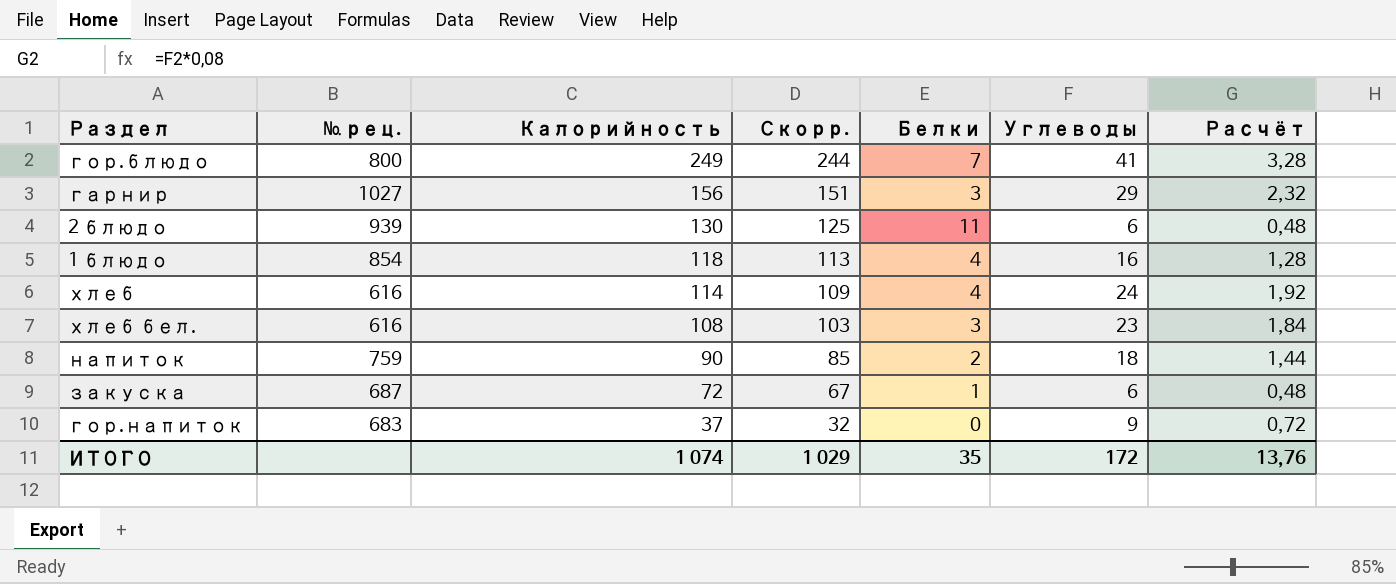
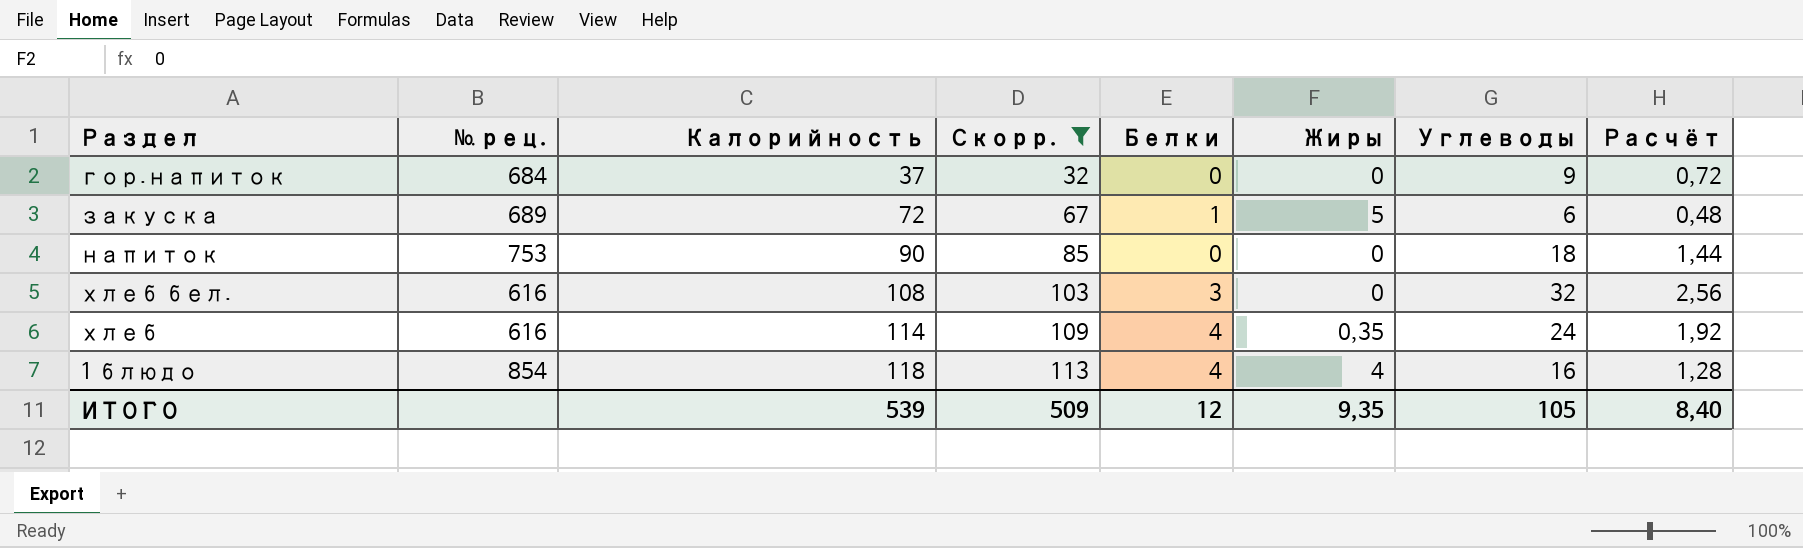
filter: none -> Скорр. <= 113
row order: Калорийность descending -> Калорийность ascending
column Жиры | position: none -> 6
гор.напиток | № рец.: 683 -> 684
закуска | № рец.: 687 -> 689
напиток | № рец.: 759 -> 753
напиток | Белки: 2 -> 0
хлеб бел. | Углеводы: 23 -> 32
хлеб бел. | Расчёт: 1,84 -> 2,56
ИТОГО | Калорийность: 1 074 -> 539
ИТОГО | Скорр.: 1 029 -> 509
ИТОГО | Белки: 35 -> 12
ИТОГО | Углеводы: 172 -> 105
ИТОГО | Расчёт: 13,76 -> 8,40

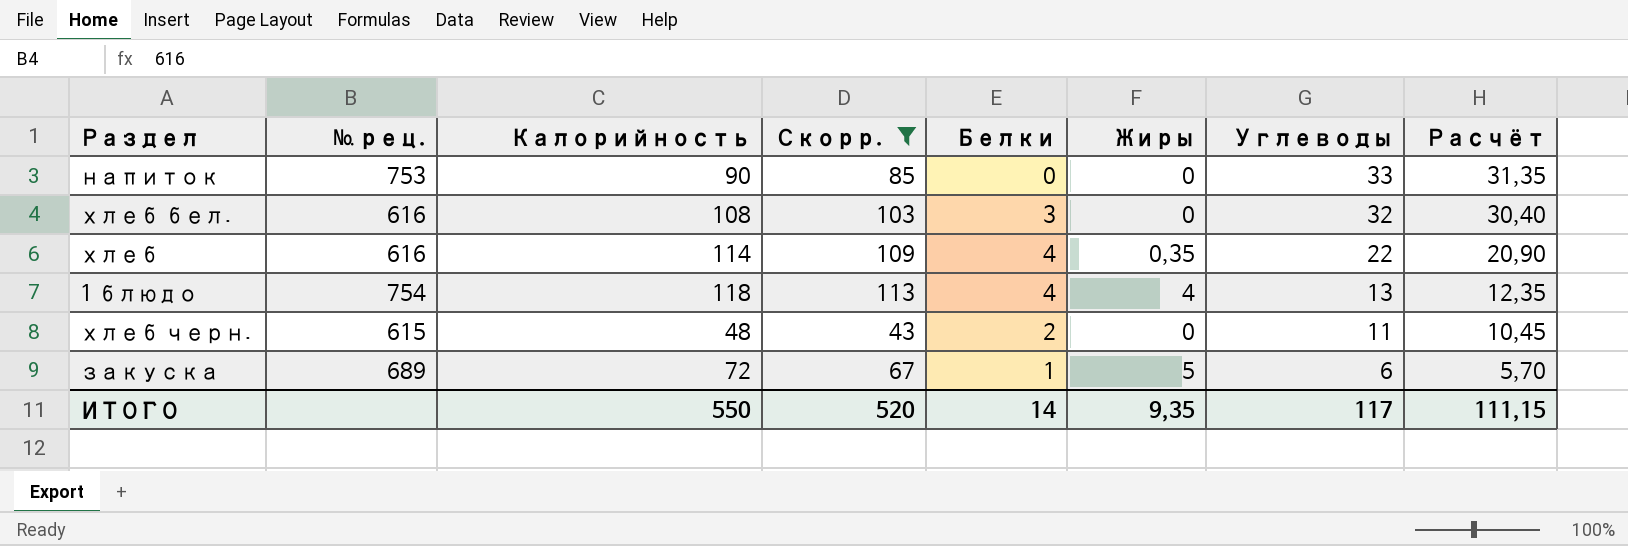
row order: Калорийность ascending -> Углеводы descending
column Расчёт | formula: [Углеводы] * 0,08 -> [Углеводы] * 0,95
row гор.напиток: 684 | 37 | 32 | 0 | 0 | 9 | 0,72 -> none
напиток | Углеводы: 18 -> 33
хлеб | Углеводы: 24 -> 22
1 блюдо | № рец.: 854 -> 754
1 блюдо | Углеводы: 16 -> 13
row хлеб черн.: none -> 615 | 48 | 43 | 2 | 0 | 11 | 10,45
ИТОГО | Калорийность: 539 -> 550
ИТОГО | Скорр.: 509 -> 520
ИТОГО | Белки: 12 -> 14
ИТОГО | Углеводы: 105 -> 117
ИТОГО | Расчёт: 8,40 -> 111,15

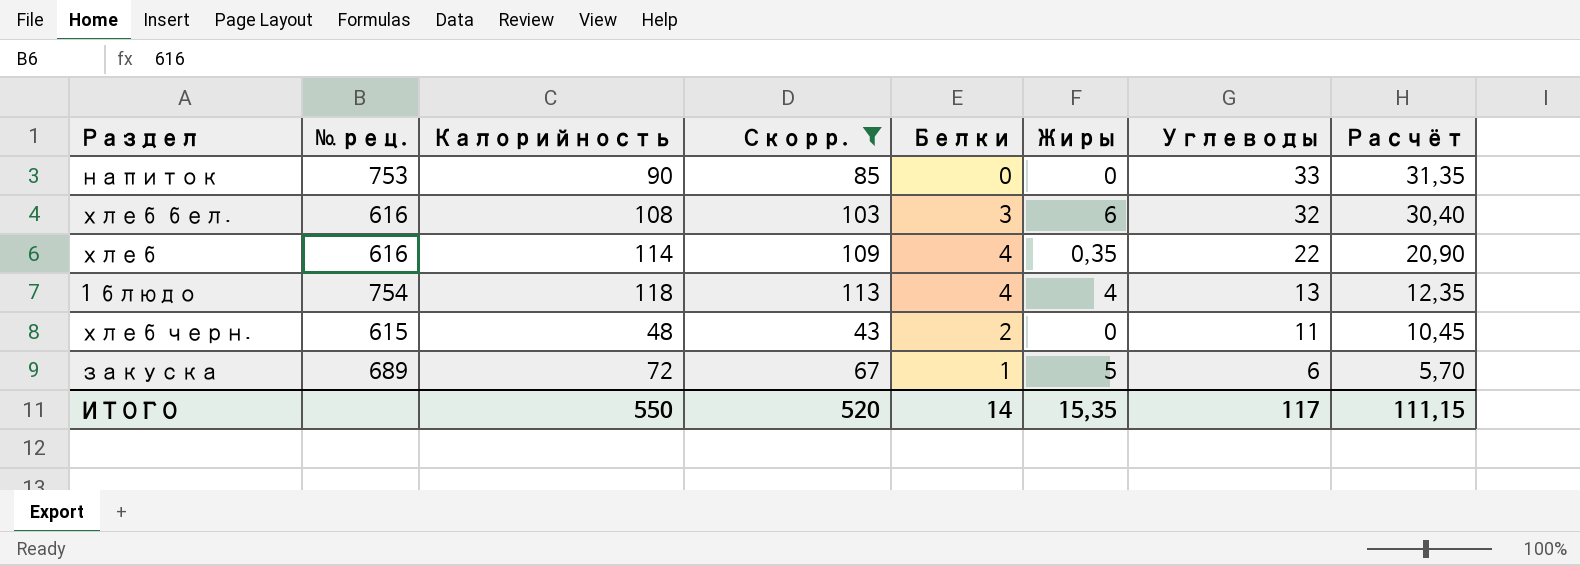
хлеб бел. | Жиры: 0 -> 6
ИТОГО | Жиры: 9,35 -> 15,35

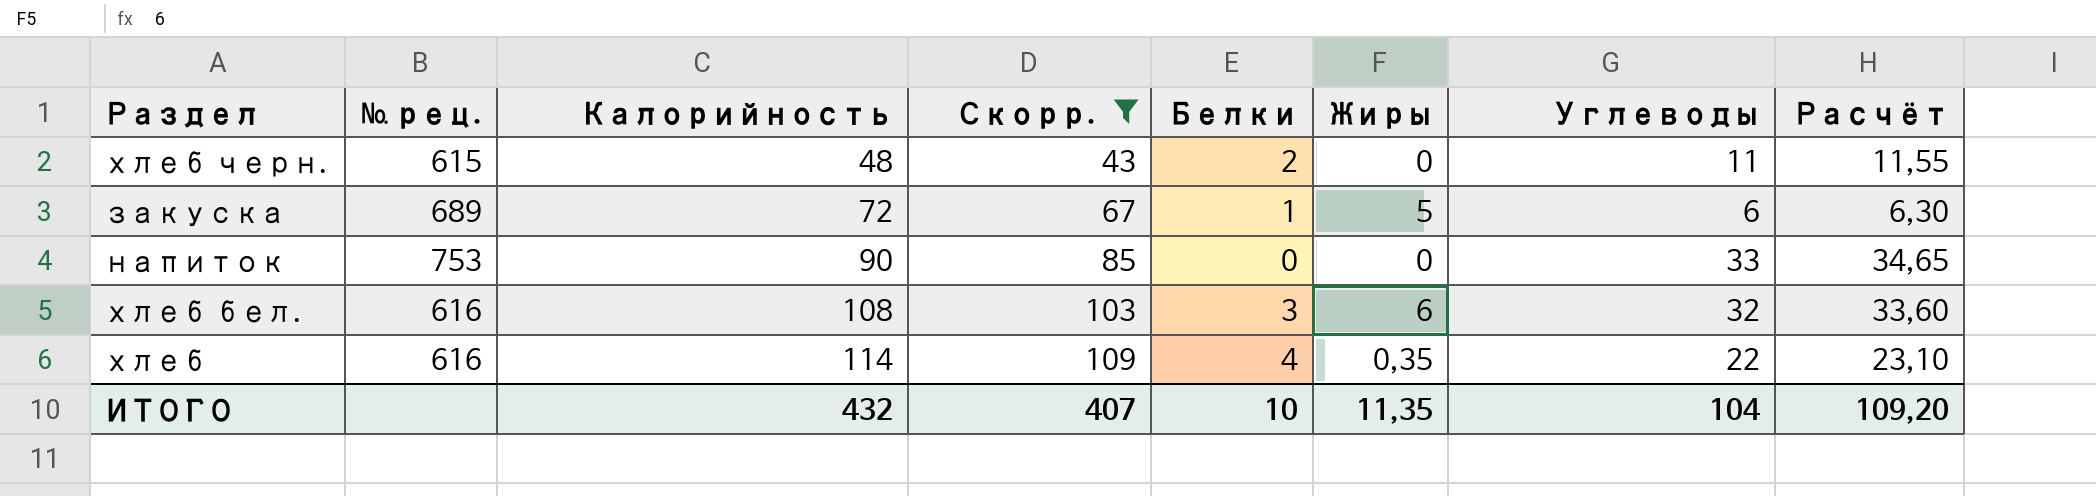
row order: Углеводы descending -> Калорийность ascending
column Расчёт | formula: [Углеводы] * 0,95 -> [Углеводы] * 1,05
row 1 блюдо: 754 | 118 | 113 | 4 | 4 | 13 | 12,35 -> none
ИТОГО | Калорийность: 550 -> 432
ИТОГО | Скорр.: 520 -> 407
ИТОГО | Белки: 14 -> 10
ИТОГО | Жиры: 15,35 -> 11,35
ИТОГО | Углеводы: 117 -> 104
ИТОГО | Расчёт: 111,15 -> 109,20

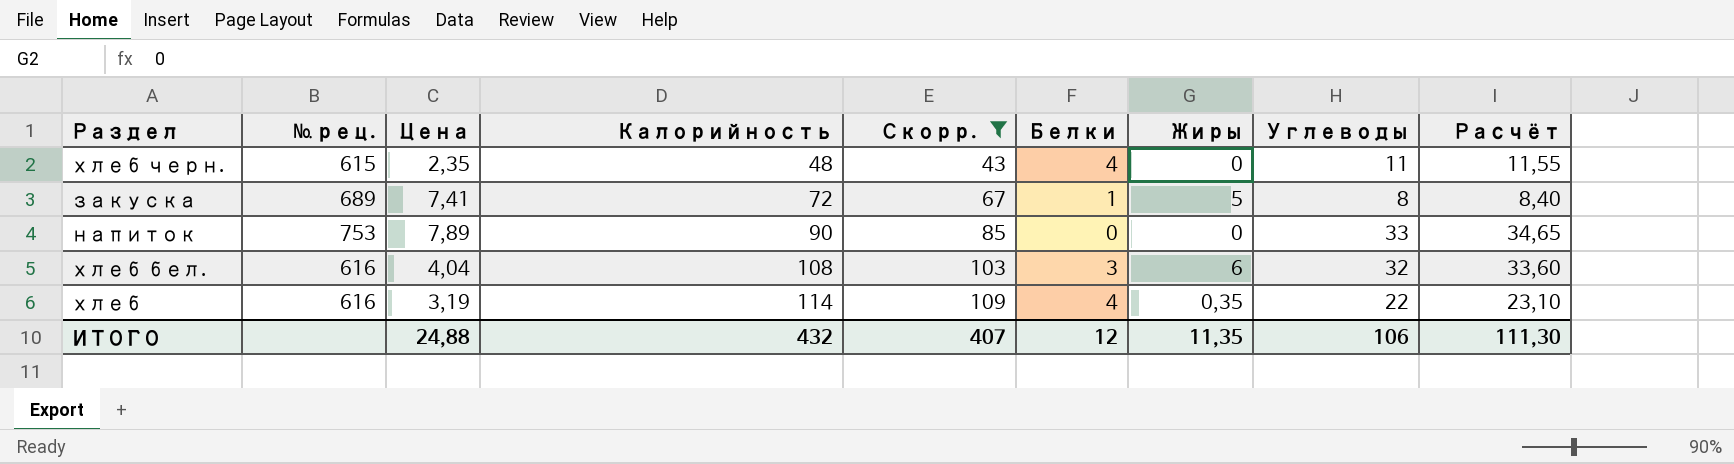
column Цена | position: none -> 3
хлеб черн. | Белки: 2 -> 4
закуска | Углеводы: 6 -> 8
закуска | Расчёт: 6,30 -> 8,40
ИТОГО | Белки: 10 -> 12
ИТОГО | Углеводы: 104 -> 106
ИТОГО | Расчёт: 109,20 -> 111,30

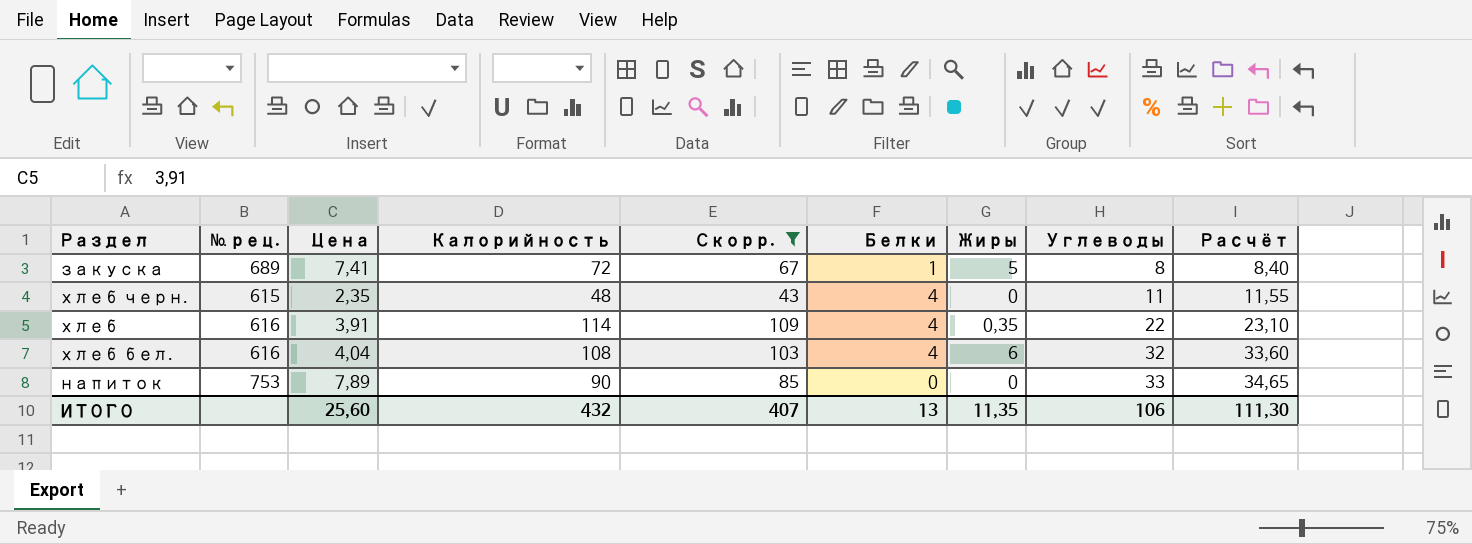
row order: Калорийность ascending -> Углеводы ascending
хлеб | Цена: 3,19 -> 3,91
хлеб бел. | Белки: 3 -> 4
ИТОГО | Цена: 24,88 -> 25,60
ИТОГО | Белки: 12 -> 13

